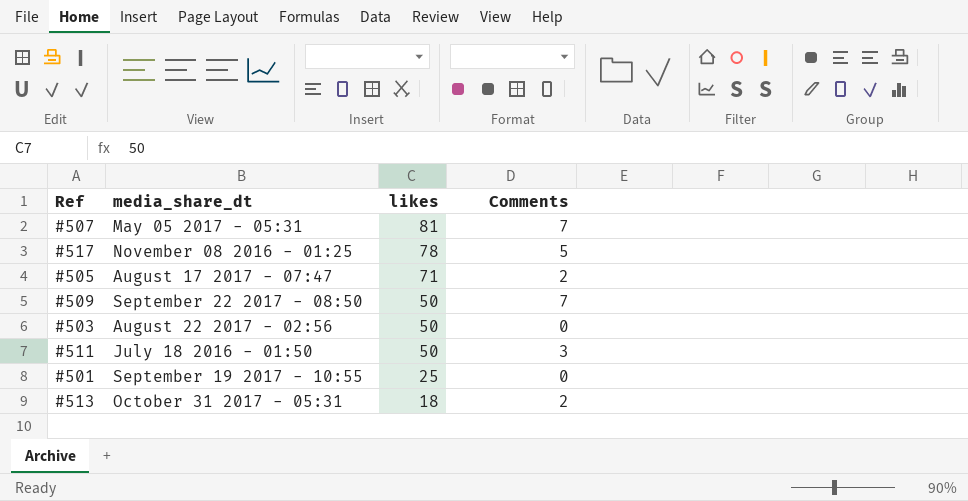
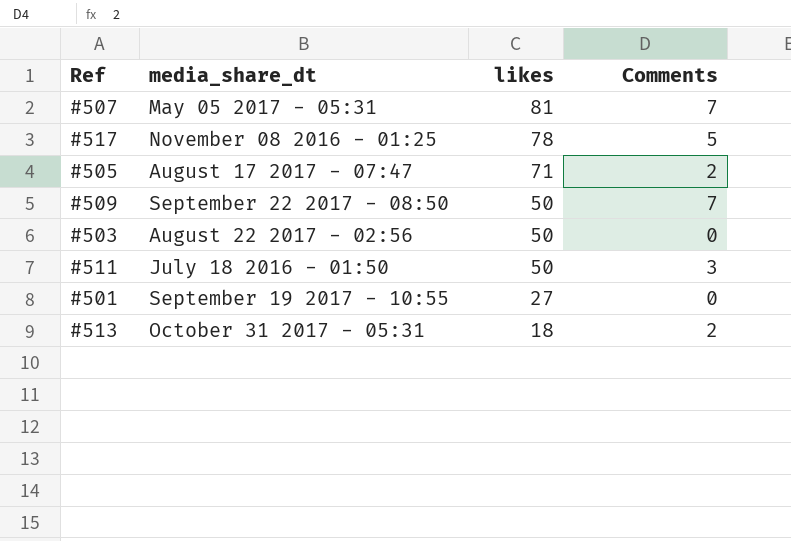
#501 | likes: 25 -> 27

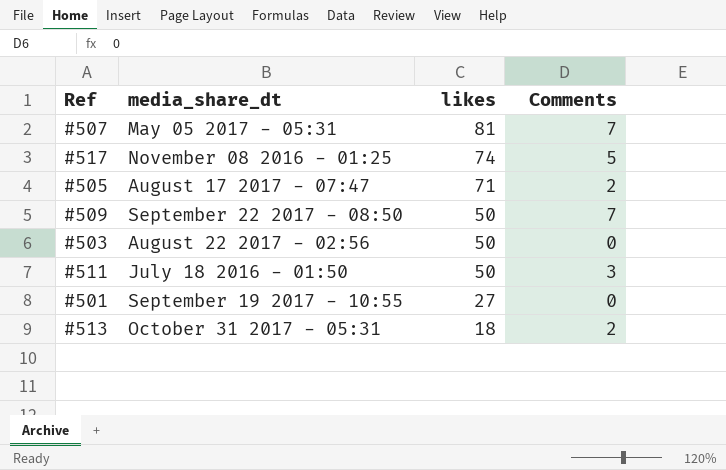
#517 | likes: 78 -> 74

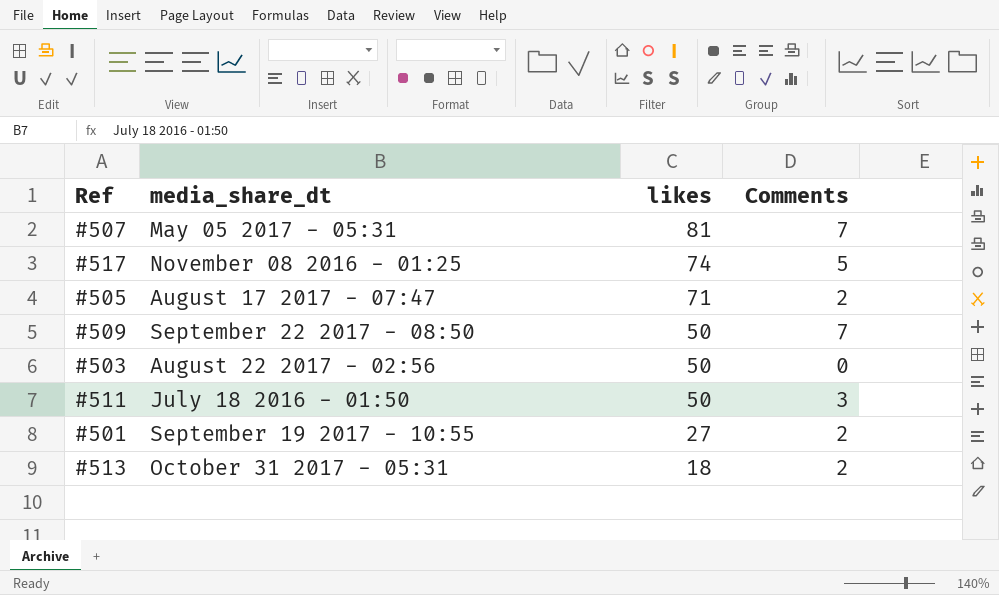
#501 | Comments: 0 -> 2

